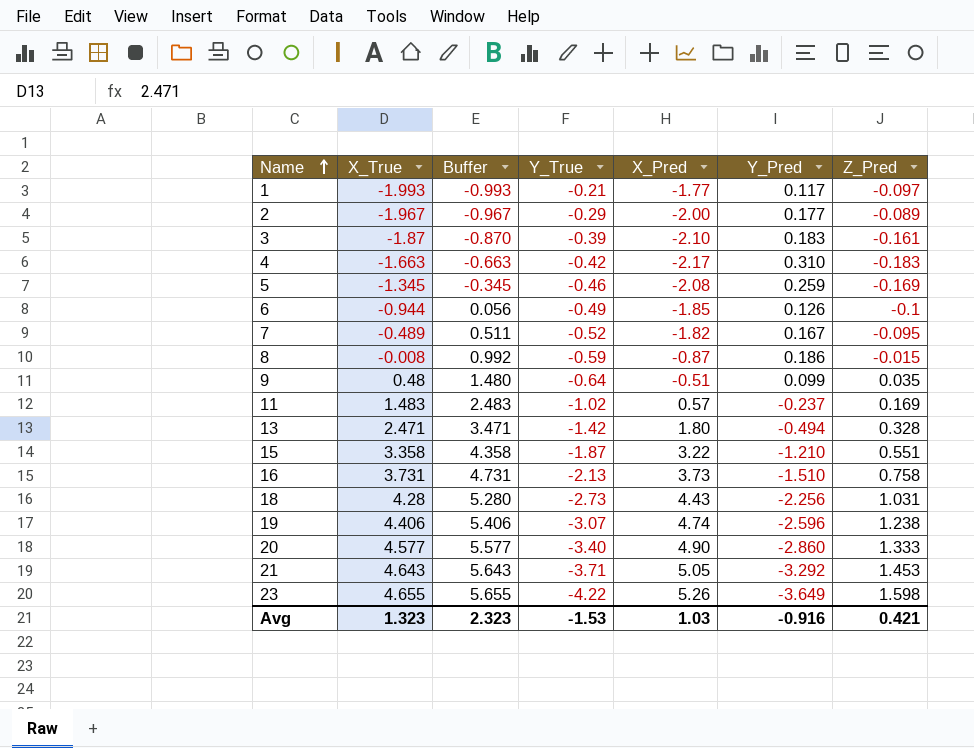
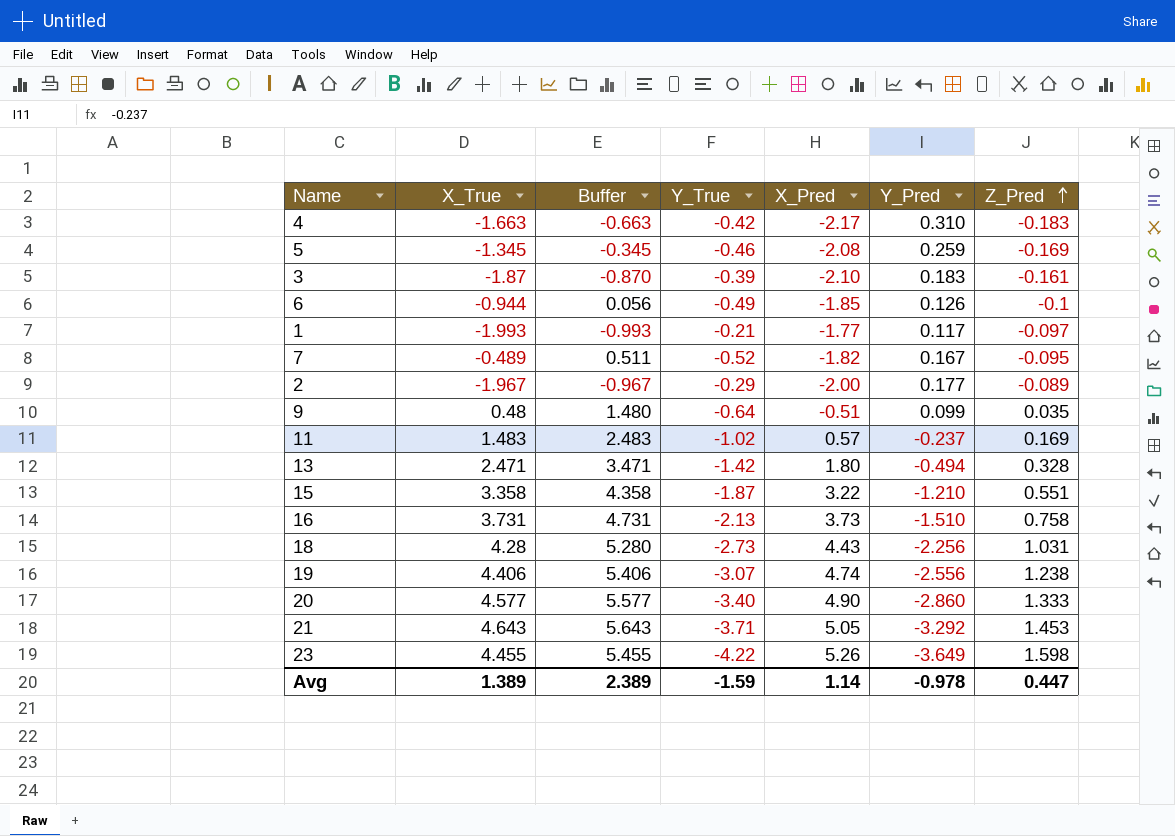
row order: Name ascending -> Z_Pred ascending
row 8: -0.008 | 0.992 | -0.59 | -0.87 | 0.186 | -0.015 -> none
19 | Y_Pred: -2.596 -> -2.556
23 | X_True: 4.655 -> 4.455
23 | Buffer: 5.655 -> 5.455
Avg | X_True: 1.323 -> 1.389
Avg | Buffer: 2.323 -> 2.389
Avg | Y_True: -1.53 -> -1.59
Avg | X_Pred: 1.03 -> 1.14
Avg | Y_Pred: -0.916 -> -0.978
Avg | Z_Pred: 0.421 -> 0.447

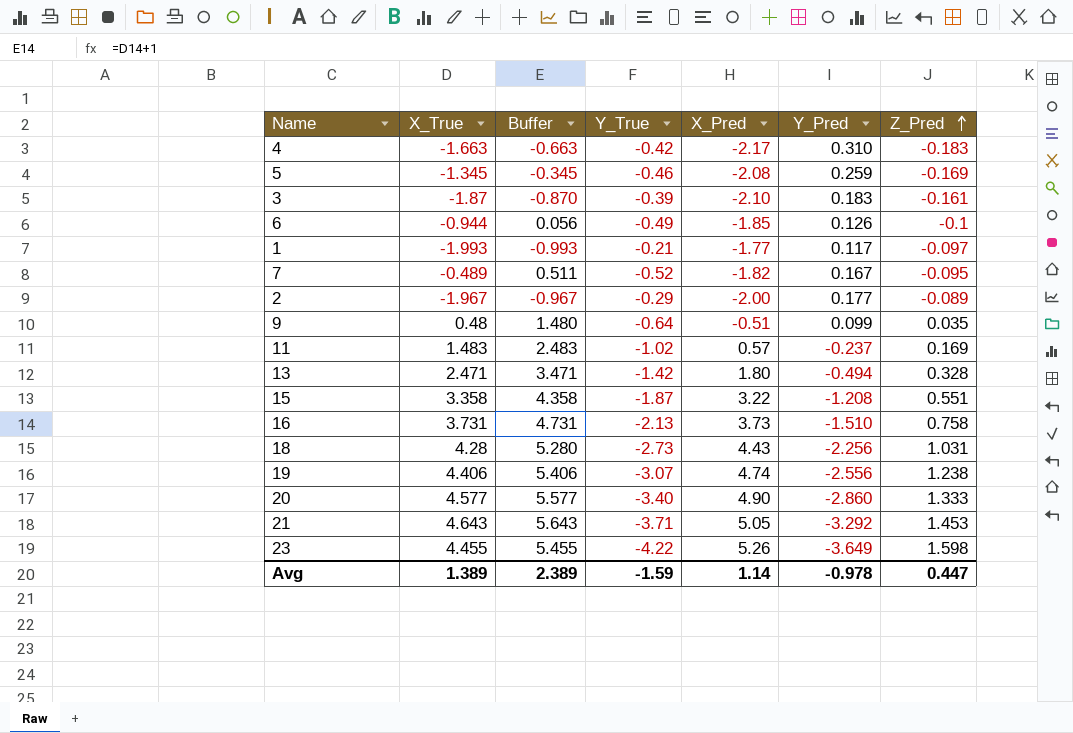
15 | Y_Pred: -1.210 -> -1.208

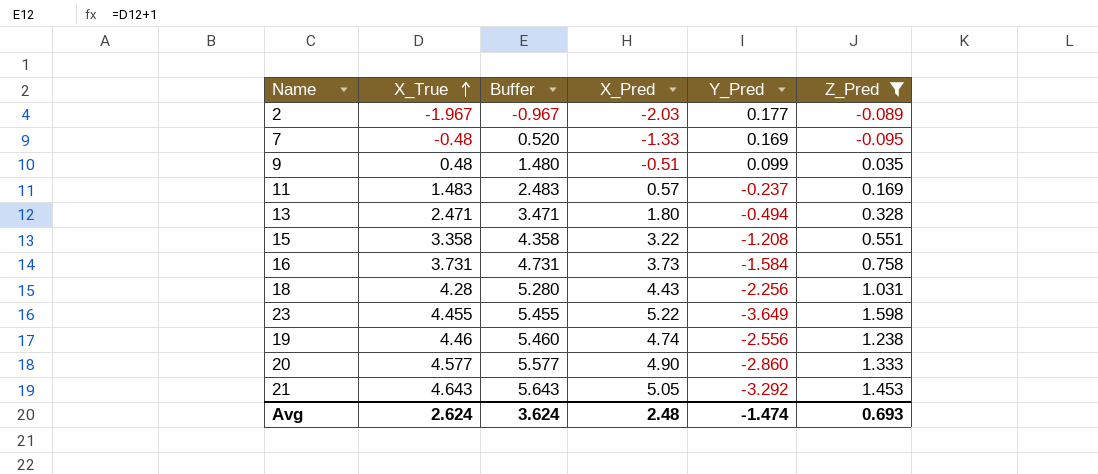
filter: none -> Z_Pred >= -0.095
row order: Z_Pred ascending -> X_True ascending
column Y_True | position: 4 -> none
2 | X_Pred: -2.00 -> -2.03
7 | X_True: -0.489 -> -0.48
7 | Buffer: 0.511 -> 0.520
7 | X_Pred: -1.82 -> -1.33
7 | Y_Pred: 0.167 -> 0.169
16 | Y_Pred: -1.510 -> -1.584
23 | X_Pred: 5.26 -> 5.22
19 | X_True: 4.406 -> 4.46
19 | Buffer: 5.406 -> 5.460
Avg | X_True: 1.389 -> 2.624
Avg | Buffer: 2.389 -> 3.624
Avg | X_Pred: 1.14 -> 2.48
Avg | Y_Pred: -0.978 -> -1.474
Avg | Z_Pred: 0.447 -> 0.693

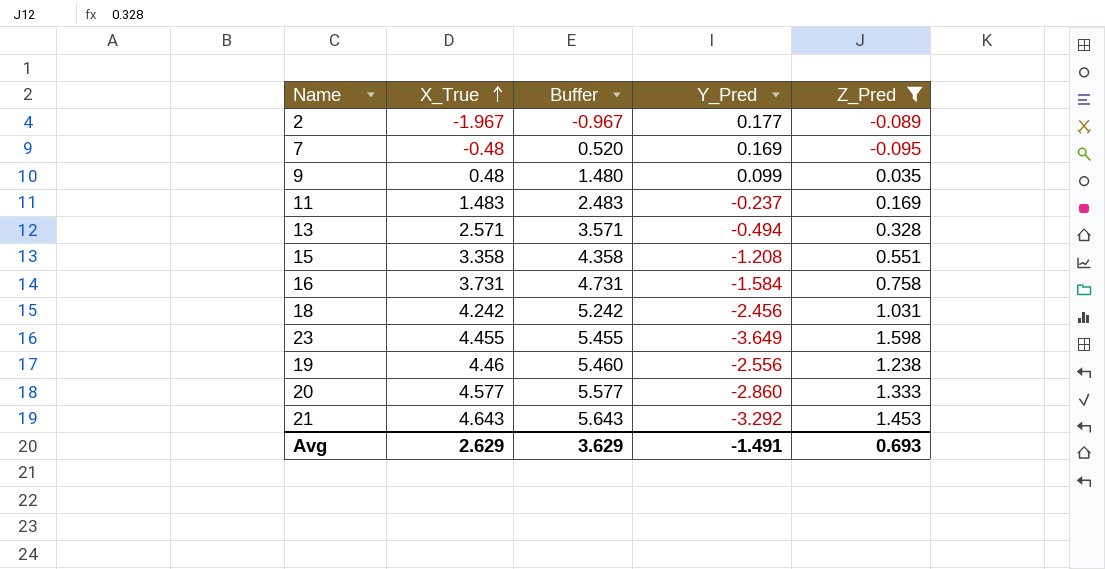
column X_Pred | position: 4 -> none
13 | X_True: 2.471 -> 2.571
13 | Buffer: 3.471 -> 3.571
18 | X_True: 4.28 -> 4.242
18 | Buffer: 5.280 -> 5.242
18 | Y_Pred: -2.256 -> -2.456
Avg | X_True: 2.624 -> 2.629
Avg | Buffer: 3.624 -> 3.629
Avg | Y_Pred: -1.474 -> -1.491

